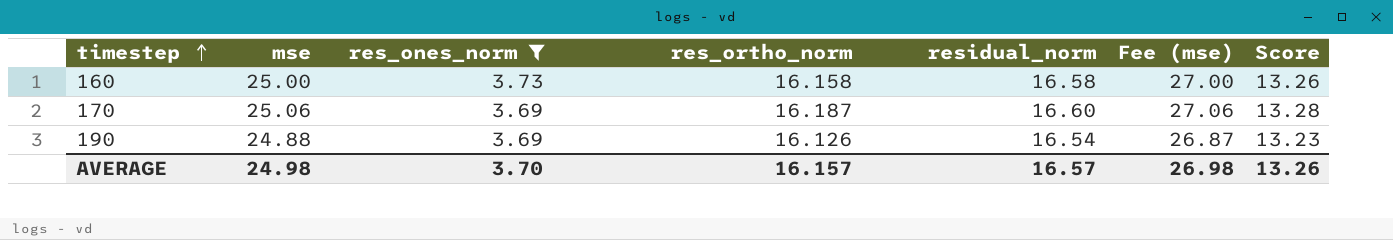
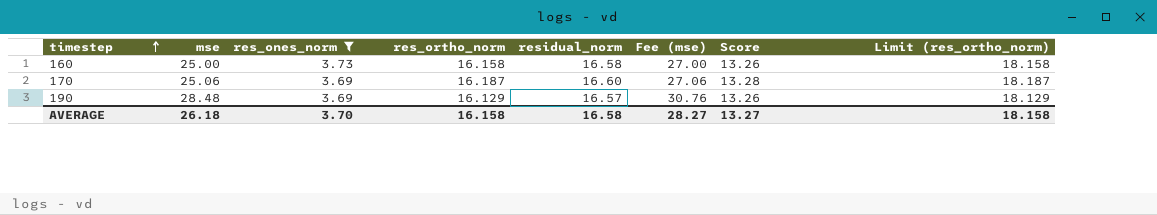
column Limit (res_ortho_norm) | formula: none -> [res_ortho_norm] + 2
190 | mse: 24.88 -> 28.48
190 | res_ortho_norm: 16.126 -> 16.129
190 | residual_norm: 16.54 -> 16.57
190 | Fee (mse): 26.87 -> 30.76
190 | Score: 13.23 -> 13.26
AVERAGE | mse: 24.98 -> 26.18
AVERAGE | res_ortho_norm: 16.157 -> 16.158
AVERAGE | residual_norm: 16.57 -> 16.58
AVERAGE | Fee (mse): 26.98 -> 28.27
AVERAGE | Score: 13.26 -> 13.27

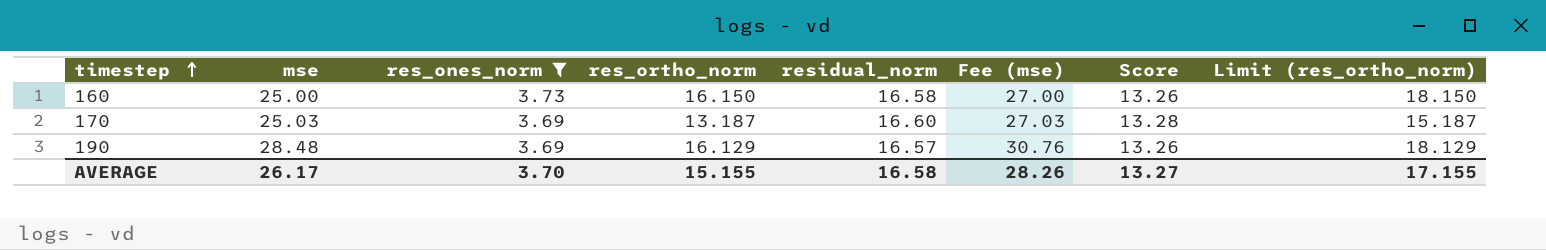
160 | res_ortho_norm: 16.158 -> 16.150
160 | Limit (res_ortho_norm): 18.158 -> 18.150
170 | mse: 25.06 -> 25.03
170 | res_ortho_norm: 16.187 -> 13.187
170 | Fee (mse): 27.06 -> 27.03
170 | Limit (res_ortho_norm): 18.187 -> 15.187
AVERAGE | mse: 26.18 -> 26.17
AVERAGE | res_ortho_norm: 16.158 -> 15.155
AVERAGE | Fee (mse): 28.27 -> 28.26
AVERAGE | Limit (res_ortho_norm): 18.158 -> 17.155

